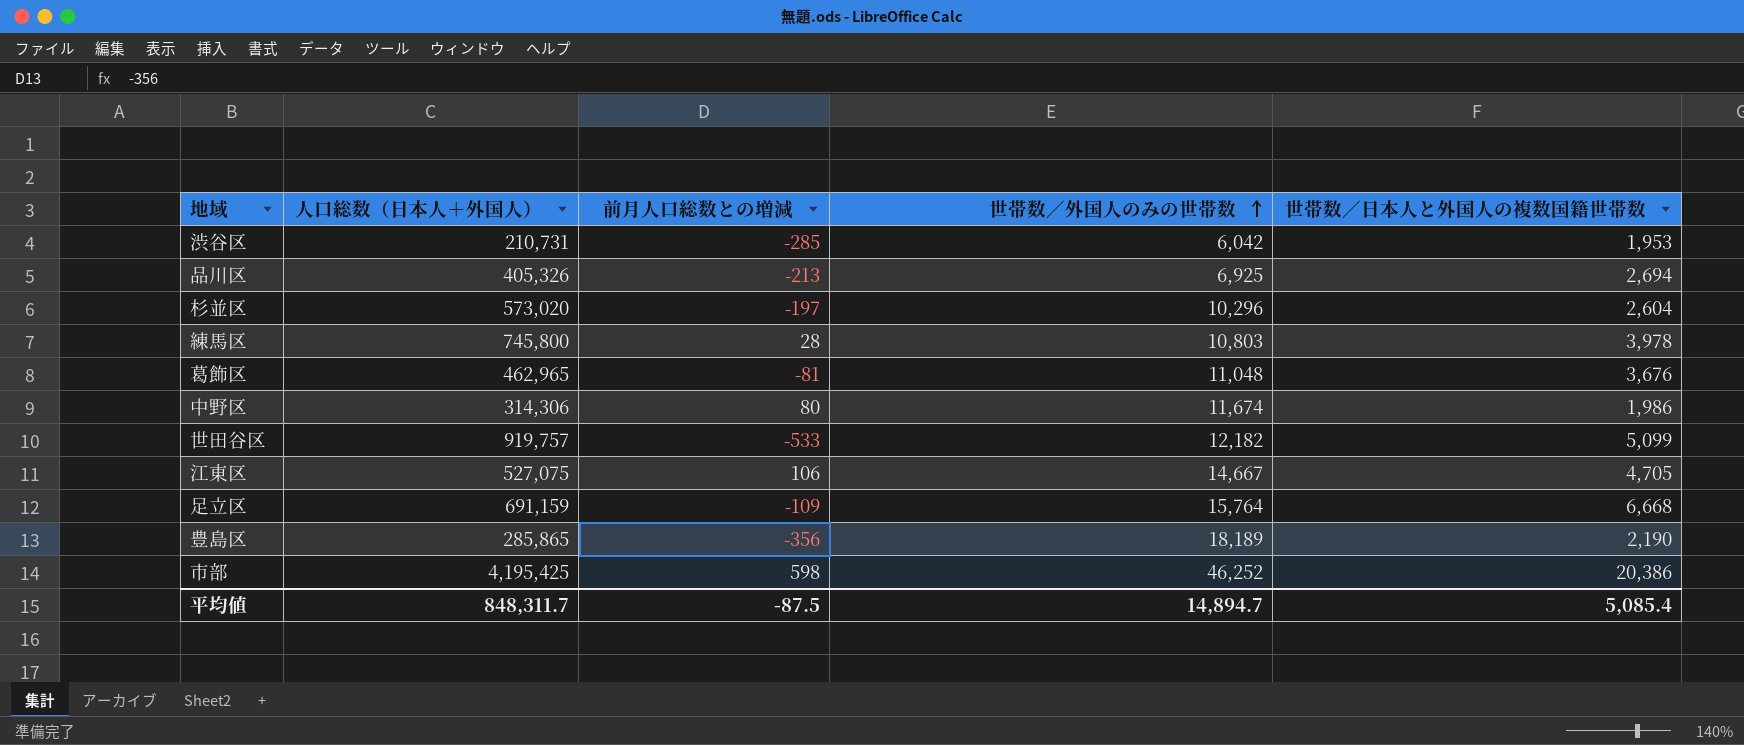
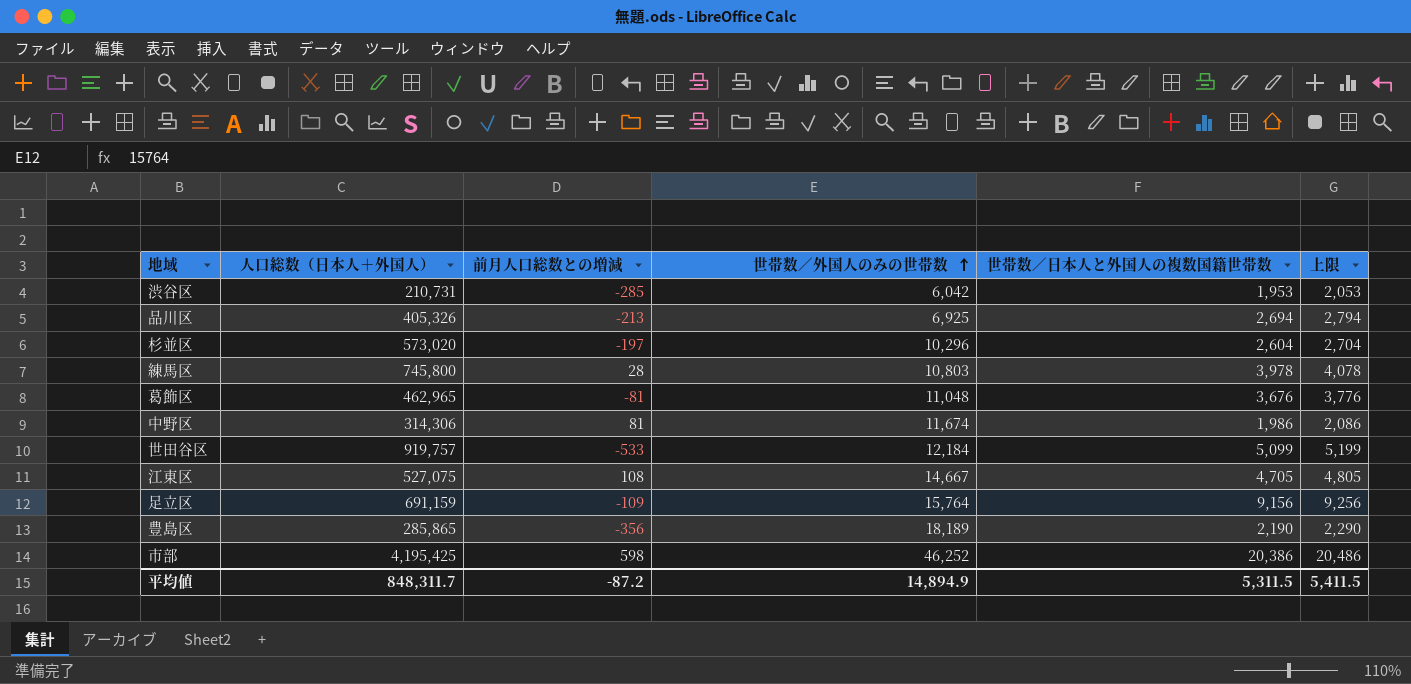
column 上限 | formula: none -> [世帯数／日本人と外国人の複数国籍世帯数] + 100
中野区 | 前月人口総数との増減: 80 -> 81
世田谷区 | 世帯数／外国人のみの世帯数: 12,182 -> 12,184
江東区 | 前月人口総数との増減: 106 -> 108
足立区 | 世帯数／日本人と外国人の複数国籍世帯数: 6,668 -> 9,156
平均値 | 前月人口総数との増減: -87.5 -> -87.2
平均値 | 世帯数／外国人のみの世帯数: 14,894.7 -> 14,894.9
平均値 | 世帯数／日本人と外国人の複数国籍世帯数: 5,085.4 -> 5,311.5

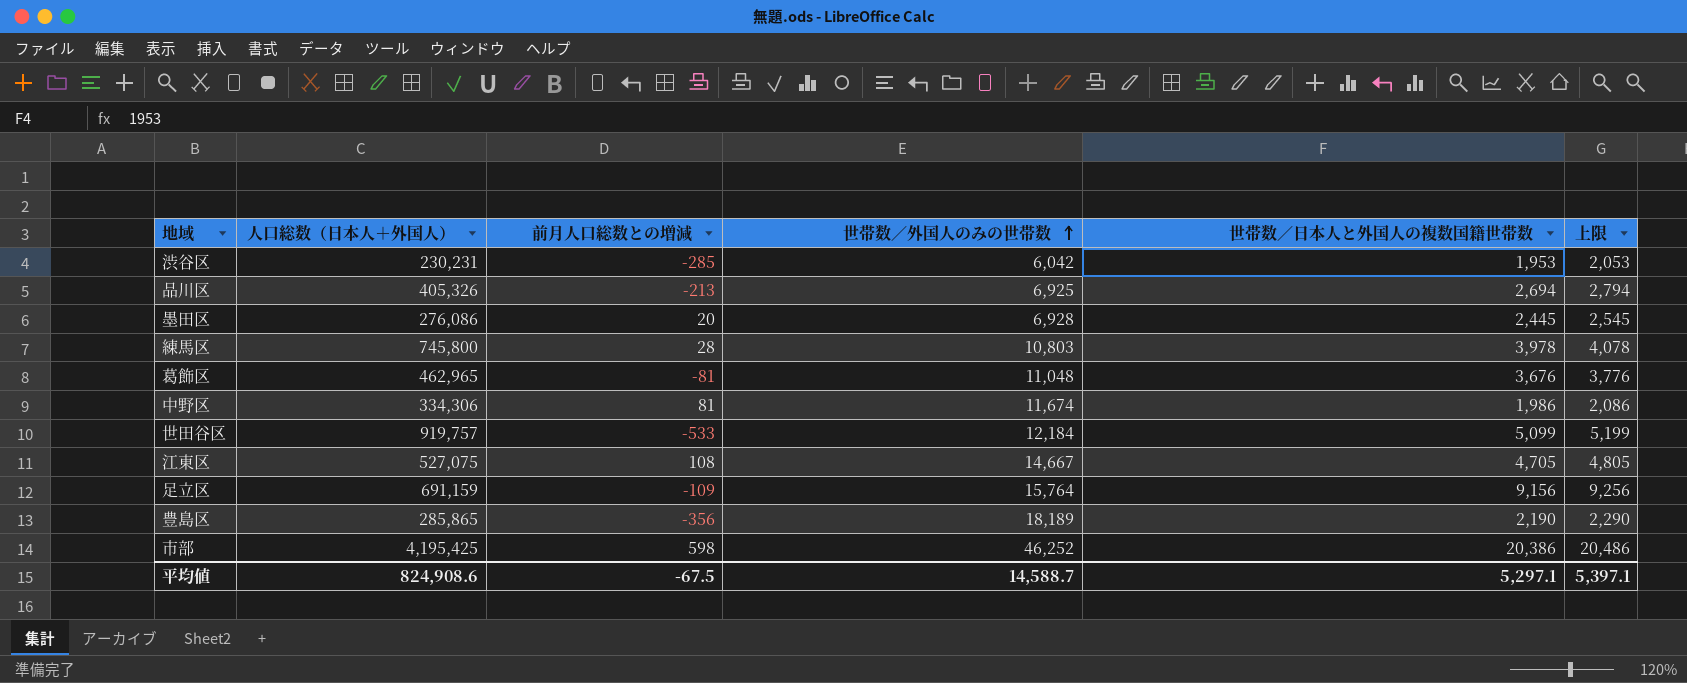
row 杉並区: 573,020 | -197 | 10,296 | 2,604 | 2,704 -> none
渋谷区 | 人口総数（日本人＋外国人）: 210,731 -> 230,231
row 墨田区: none -> 276,086 | 20 | 6,928 | 2,445 | 2,545
中野区 | 人口総数（日本人＋外国人）: 314,306 -> 334,306
平均値 | 人口総数（日本人＋外国人）: 848,311.7 -> 824,908.6
平均値 | 前月人口総数との増減: -87.2 -> -67.5
平均値 | 世帯数／外国人のみの世帯数: 14,894.9 -> 14,588.7
平均値 | 世帯数／日本人と外国人の複数国籍世帯数: 5,311.5 -> 5,297.1
平均値 | 上限: 5,411.5 -> 5,397.1

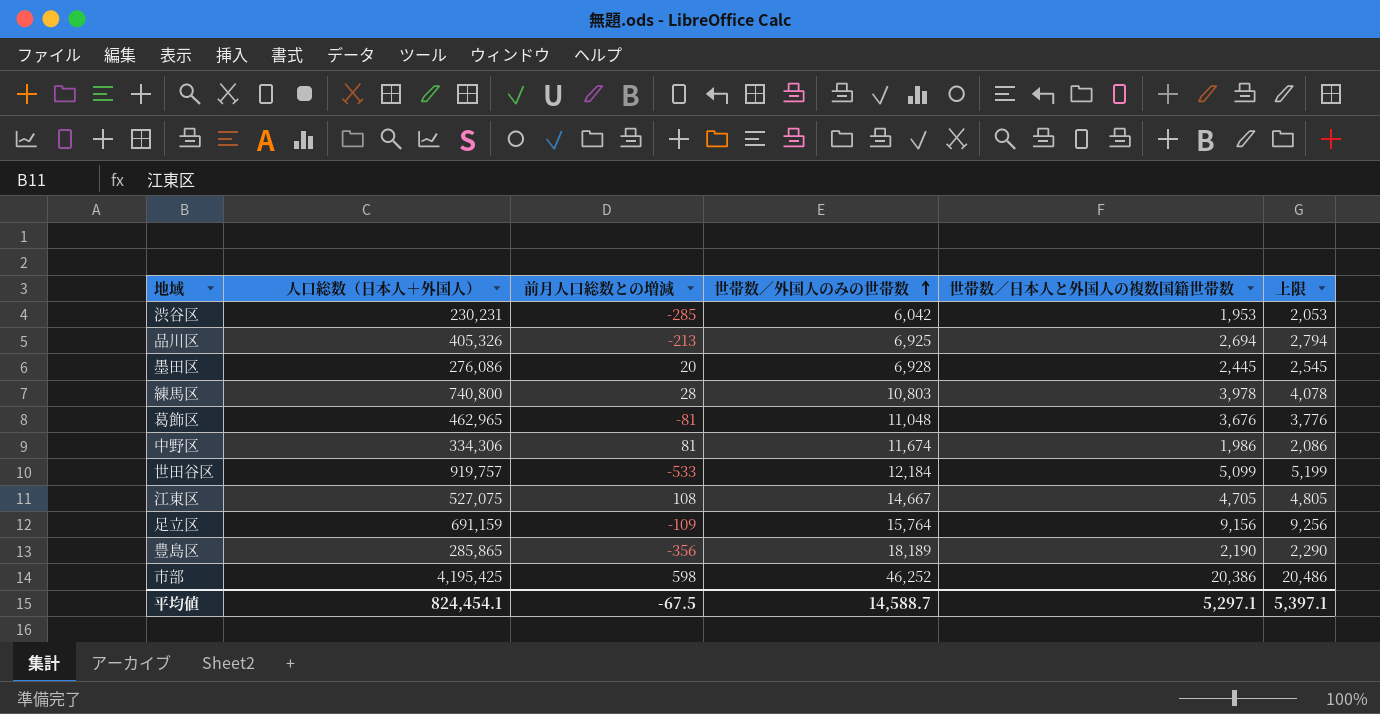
練馬区 | 人口総数（日本人＋外国人）: 745,800 -> 740,800
平均値 | 人口総数（日本人＋外国人）: 824,908.6 -> 824,454.1

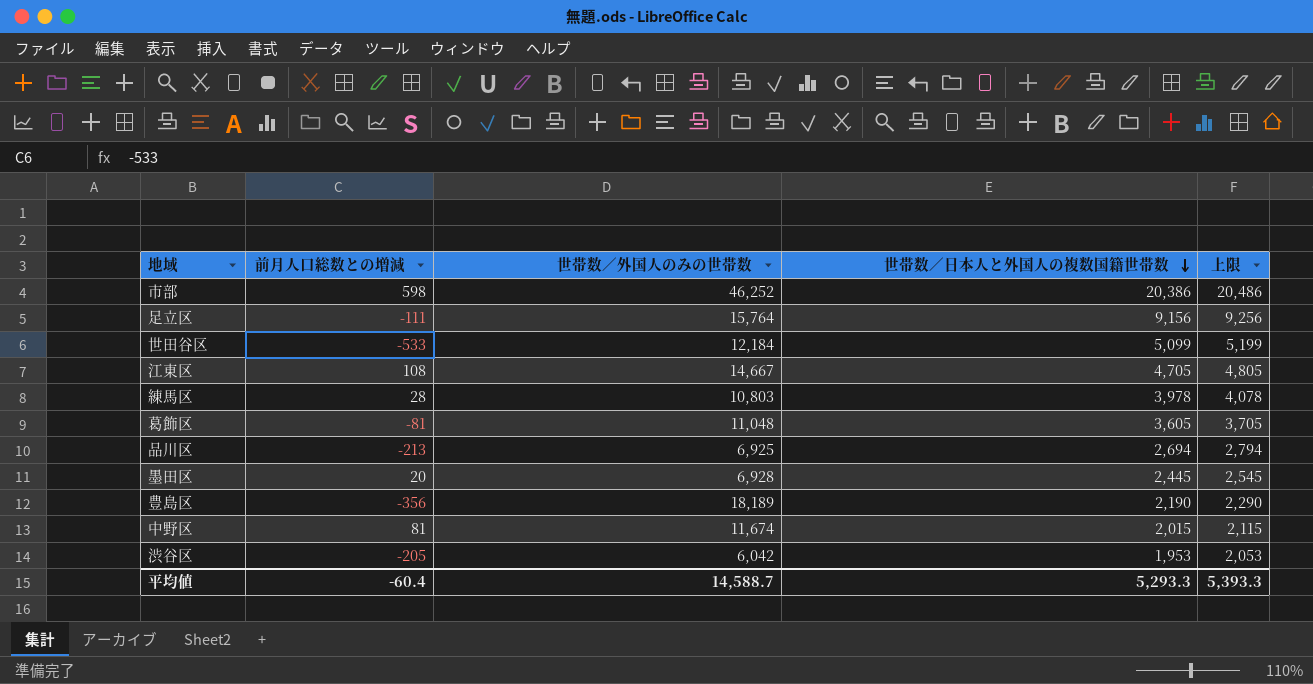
row order: 世帯数／外国人のみの世帯数 ascending -> 世帯数／日本人と外国人の複数国籍世帯数 descending
column 人口総数（日本人＋外国人） | position: 2 -> none
足立区 | 前月人口総数との増減: -109 -> -111
葛飾区 | 世帯数／日本人と外国人の複数国籍世帯数: 3,676 -> 3,605
葛飾区 | 上限: 3,776 -> 3,705
中野区 | 世帯数／日本人と外国人の複数国籍世帯数: 1,986 -> 2,015
中野区 | 上限: 2,086 -> 2,115
渋谷区 | 前月人口総数との増減: -285 -> -205
平均値 | 前月人口総数との増減: -67.5 -> -60.4
平均値 | 世帯数／日本人と外国人の複数国籍世帯数: 5,297.1 -> 5,293.3
平均値 | 上限: 5,397.1 -> 5,393.3

